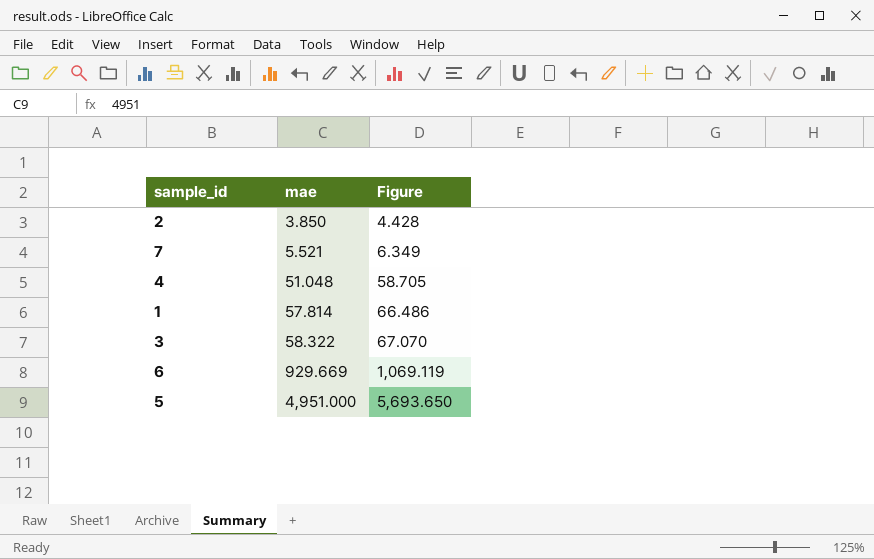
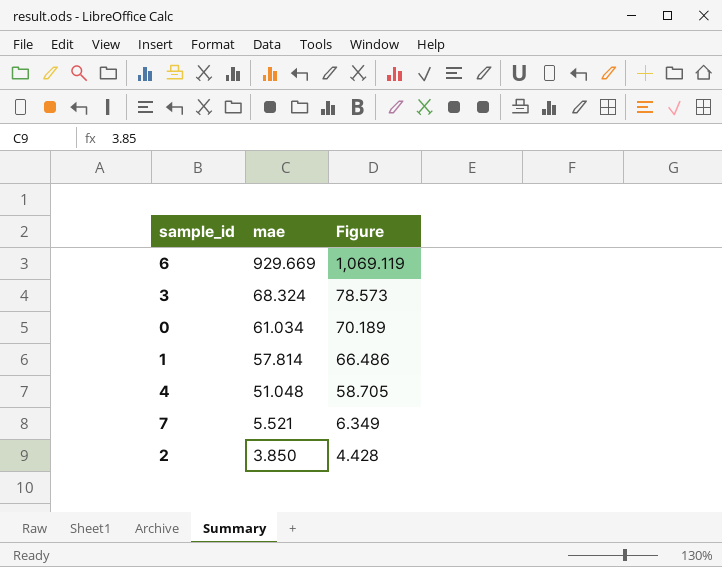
row order: mae ascending -> mae descending
row 5: 4,951.000 | 5,693.650 -> none
3 | mae: 58.322 -> 68.324
3 | Figure: 67.070 -> 78.573
row 0: none -> 61.034 | 70.189

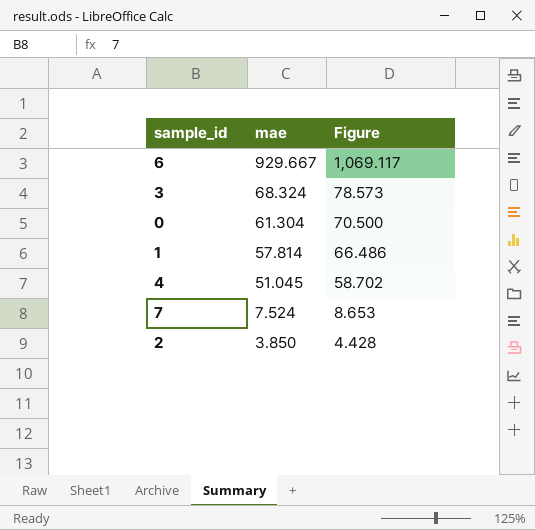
6 | mae: 929.669 -> 929.667
6 | Figure: 1,069.119 -> 1,069.117
0 | mae: 61.034 -> 61.304
0 | Figure: 70.189 -> 70.500
4 | mae: 51.048 -> 51.045
4 | Figure: 58.705 -> 58.702
7 | mae: 5.521 -> 7.524
7 | Figure: 6.349 -> 8.653

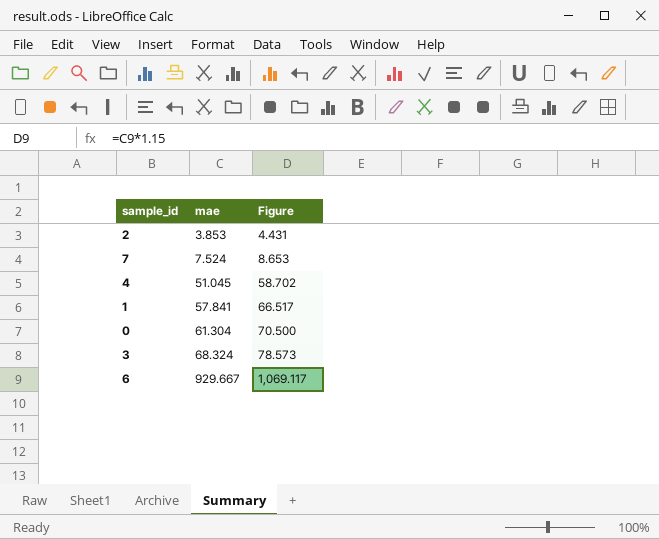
row order: mae descending -> mae ascending
2 | mae: 3.850 -> 3.853
2 | Figure: 4.428 -> 4.431
1 | mae: 57.814 -> 57.841
1 | Figure: 66.486 -> 66.517

